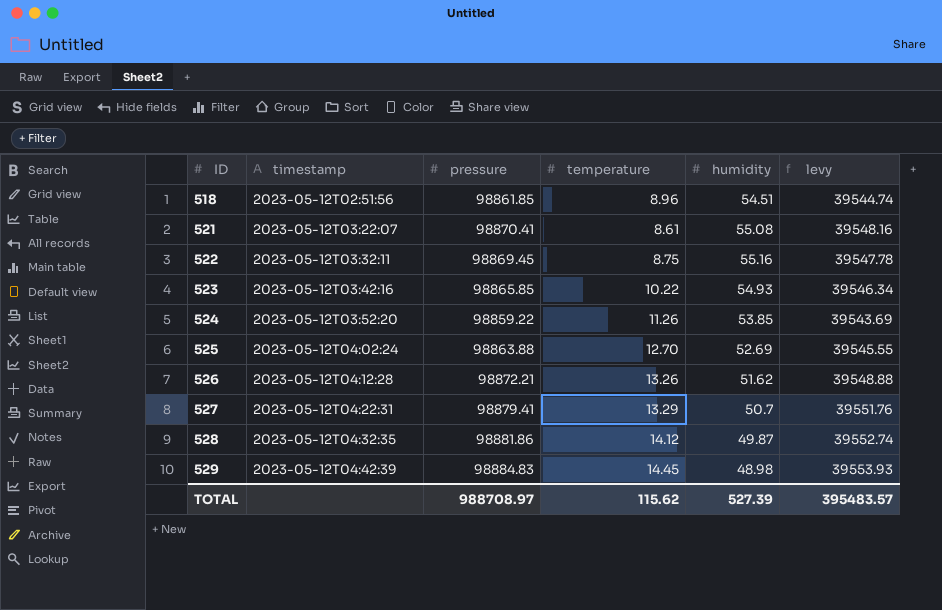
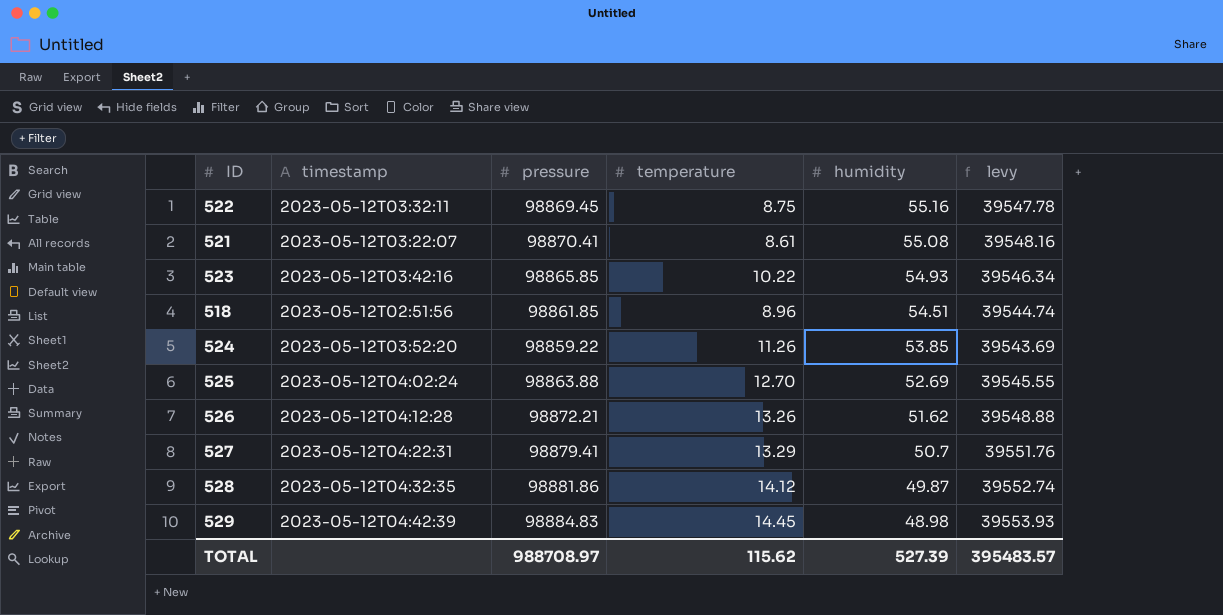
row order: ID ascending -> humidity descending

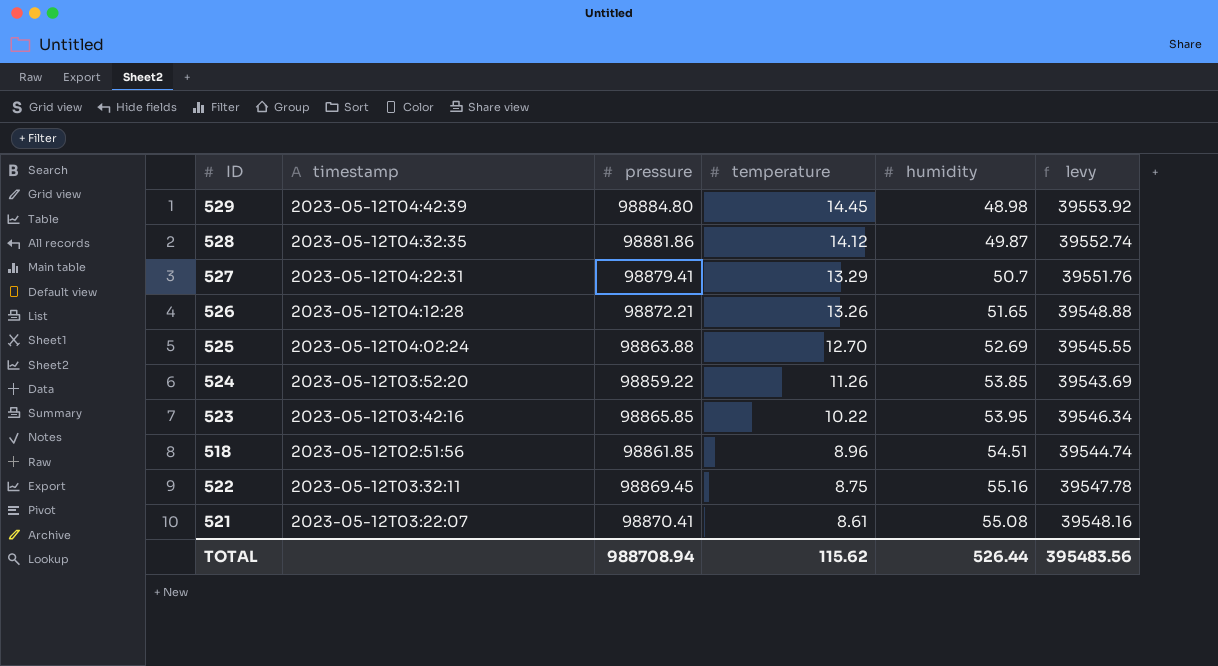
row order: humidity descending -> temperature descending
529 | pressure: 98884.83 -> 98884.80
529 | levy: 39553.93 -> 39553.92
526 | humidity: 51.62 -> 51.65
523 | humidity: 54.93 -> 53.95
TOTAL | pressure: 988708.97 -> 988708.94
TOTAL | humidity: 527.39 -> 526.44
TOTAL | levy: 395483.57 -> 395483.56

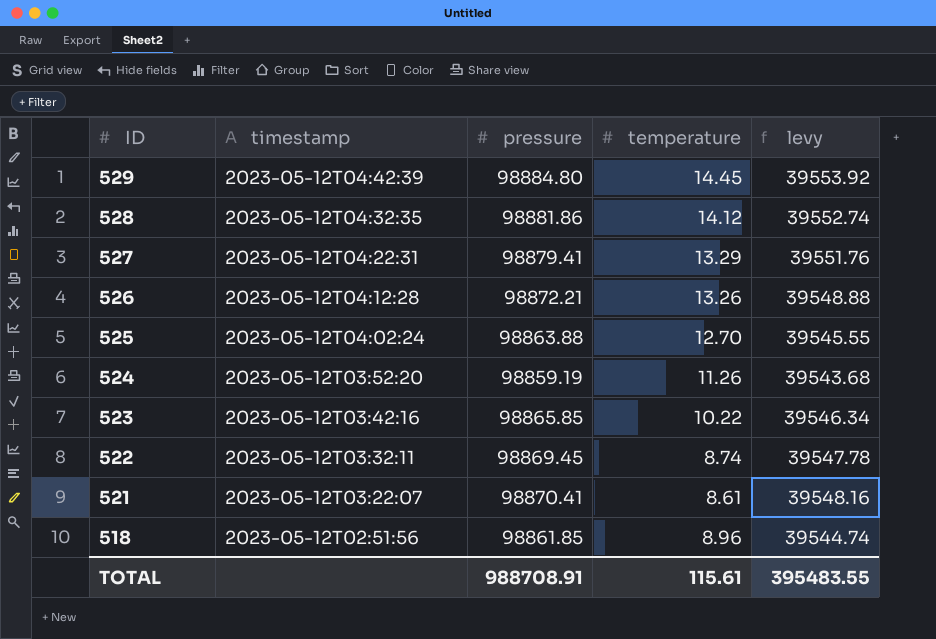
row order: temperature descending -> ID descending
column humidity | position: 5 -> none
524 | pressure: 98859.22 -> 98859.19
524 | levy: 39543.69 -> 39543.68
522 | temperature: 8.75 -> 8.74
TOTAL | pressure: 988708.94 -> 988708.91
TOTAL | temperature: 115.62 -> 115.61
TOTAL | levy: 395483.56 -> 395483.55

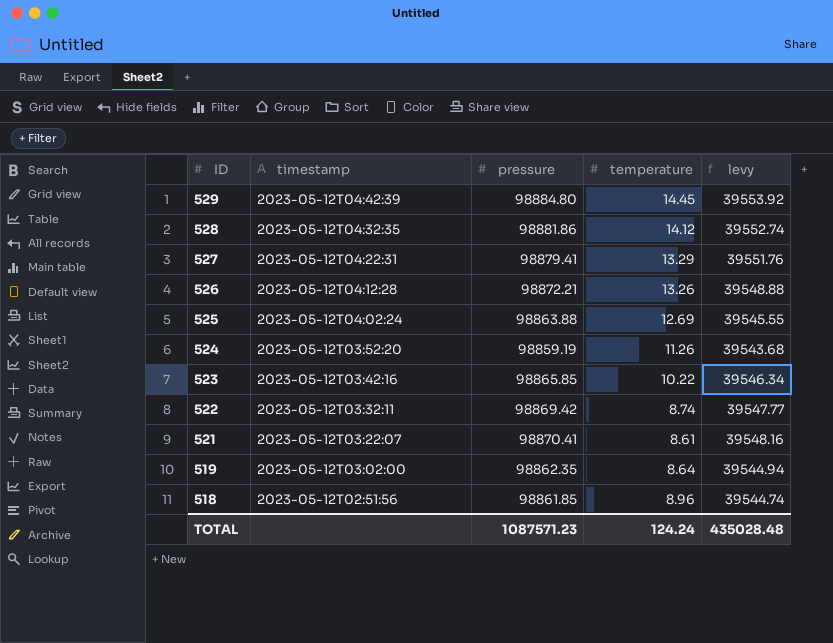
525 | temperature: 12.70 -> 12.69
522 | pressure: 98869.45 -> 98869.42
522 | levy: 39547.78 -> 39547.77
row 519: none -> 2023-05-12T03:02:00 | 98862.35 | 8.64 | 39544.94
TOTAL | pressure: 988708.91 -> 1087571.23
TOTAL | temperature: 115.61 -> 124.24
TOTAL | levy: 395483.55 -> 435028.48

